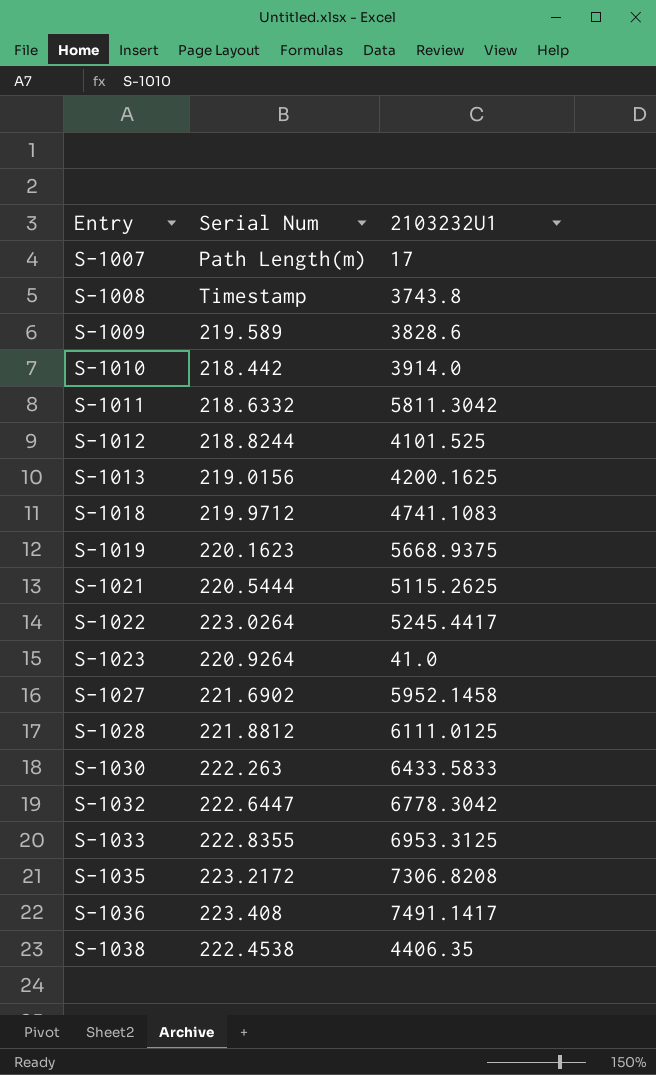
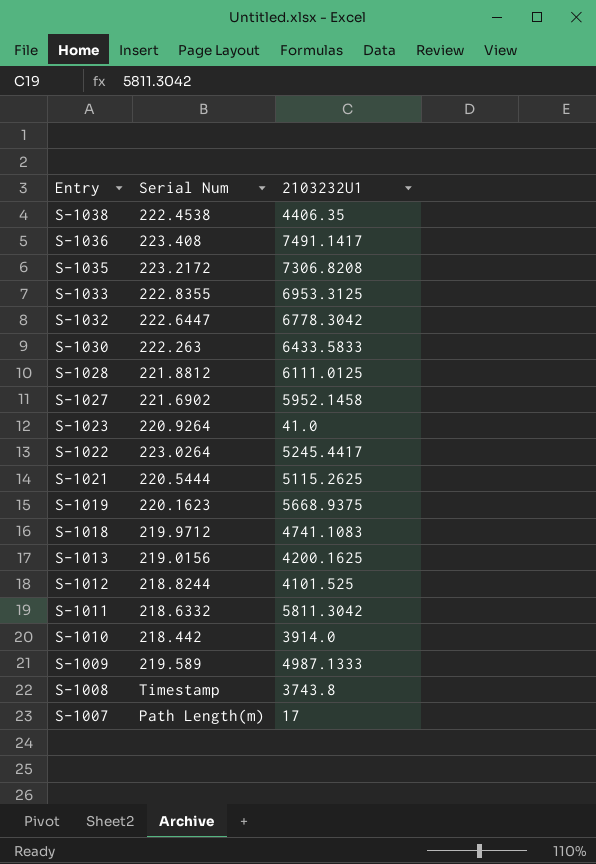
row order: Entry ascending -> Entry descending
S-1009 | 2103232U1: 3828.6 -> 4987.1333

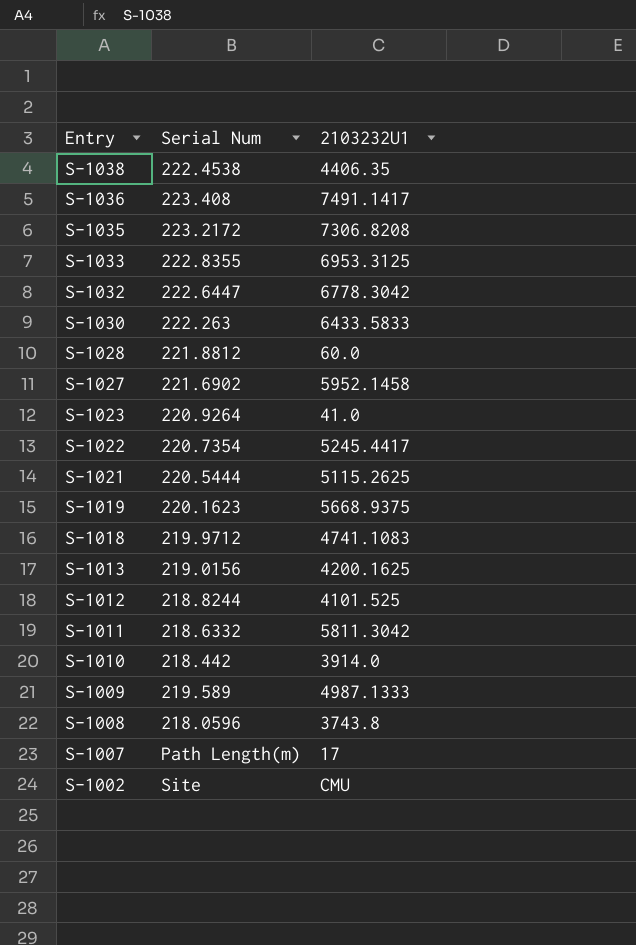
S-1028 | 2103232U1: 6111.0125 -> 60.0
S-1022 | Serial Num: 223.0264 -> 220.7354
S-1008 | Serial Num: Timestamp -> 218.0596
row S-1002: none -> Site | CMU

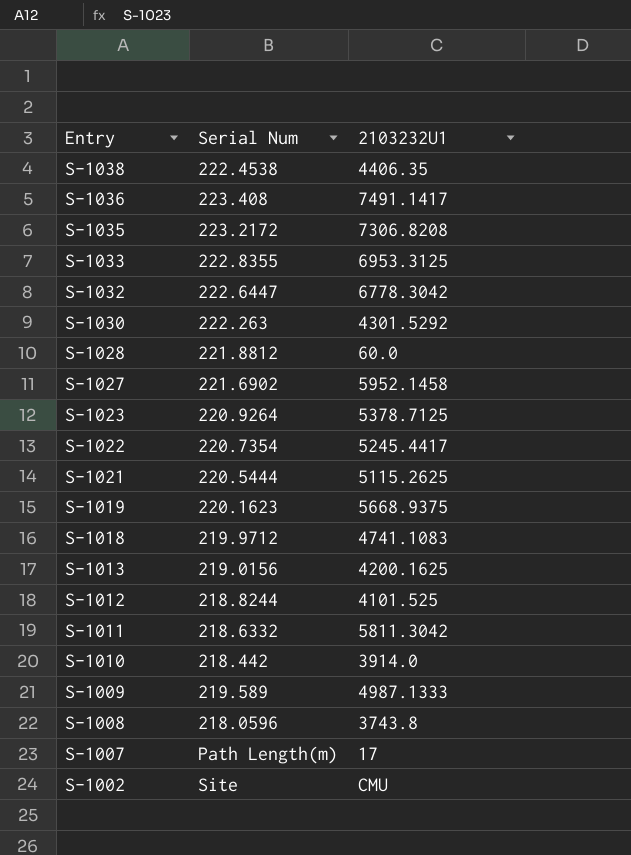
S-1030 | 2103232U1: 6433.5833 -> 4301.5292
S-1023 | 2103232U1: 41.0 -> 5378.7125

